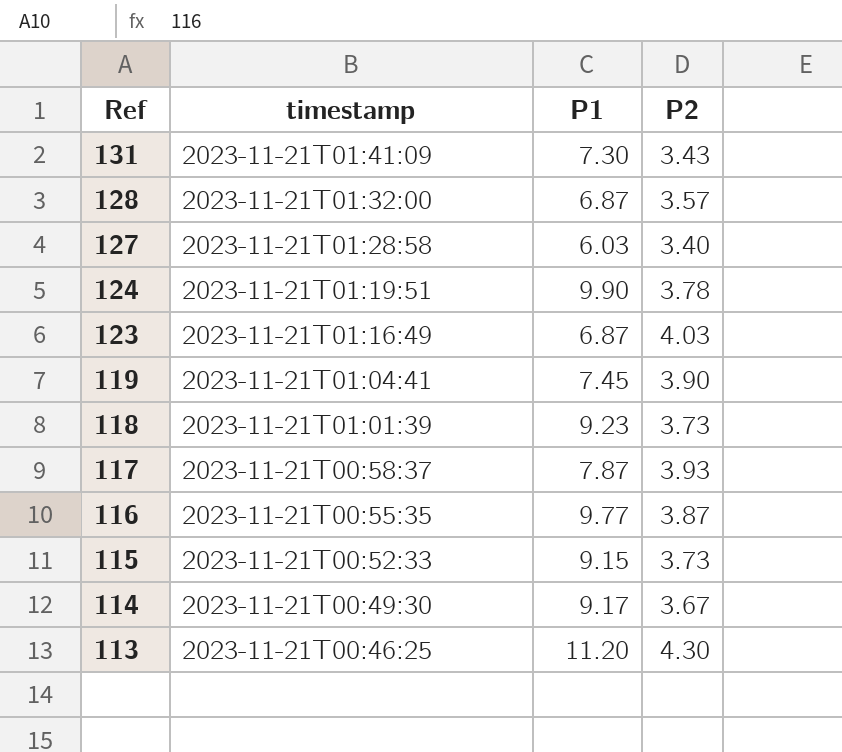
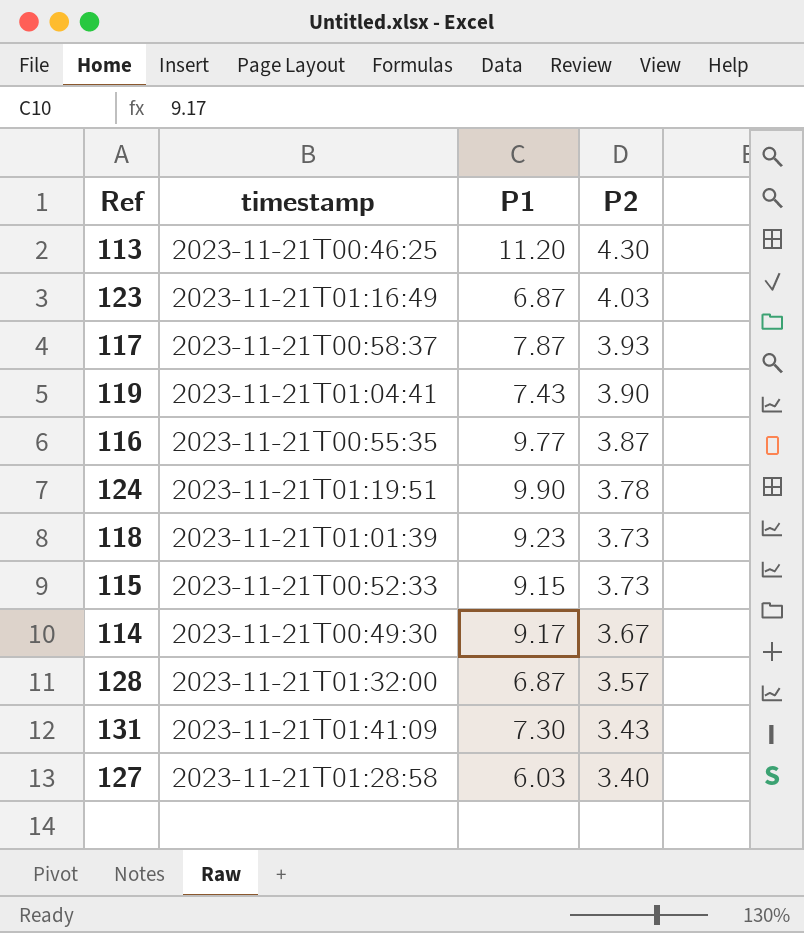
row order: Ref descending -> P2 descending
119 | P1: 7.45 -> 7.43

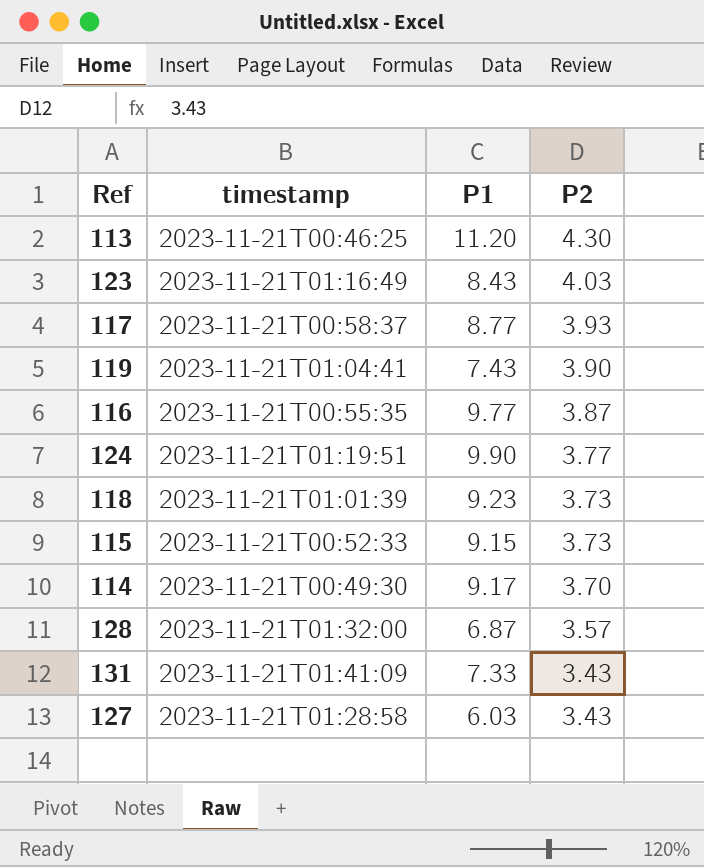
123 | P1: 6.87 -> 8.43
117 | P1: 7.87 -> 8.77
124 | P2: 3.78 -> 3.77
114 | P2: 3.67 -> 3.70
131 | P1: 7.30 -> 7.33
127 | P2: 3.40 -> 3.43

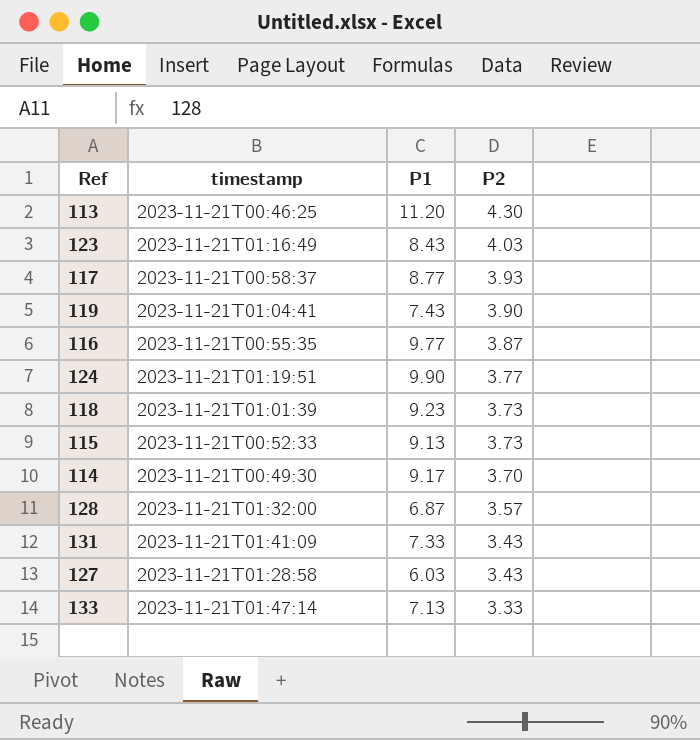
115 | P1: 9.15 -> 9.13
row 133: none -> 2023-11-21T01:47:14 | 7.13 | 3.33

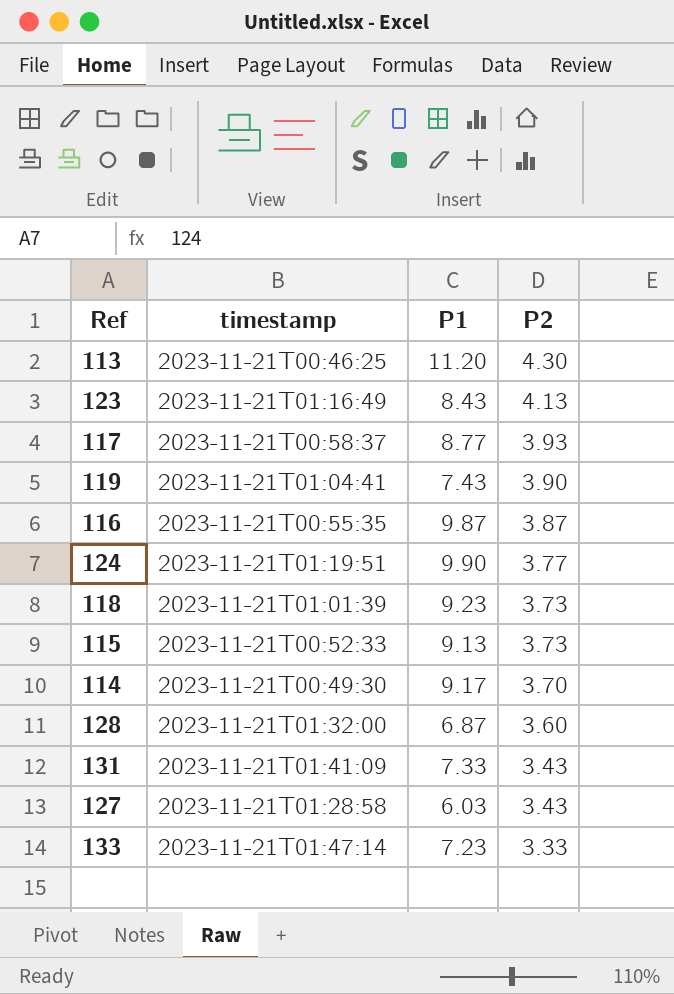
123 | P2: 4.03 -> 4.13
116 | P1: 9.77 -> 9.87
128 | P2: 3.57 -> 3.60
133 | P1: 7.13 -> 7.23

